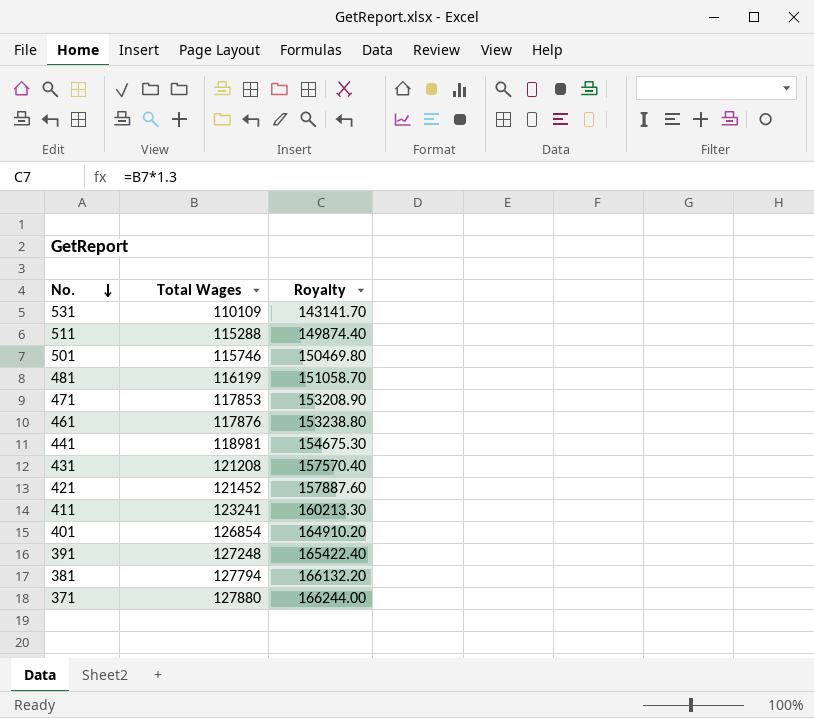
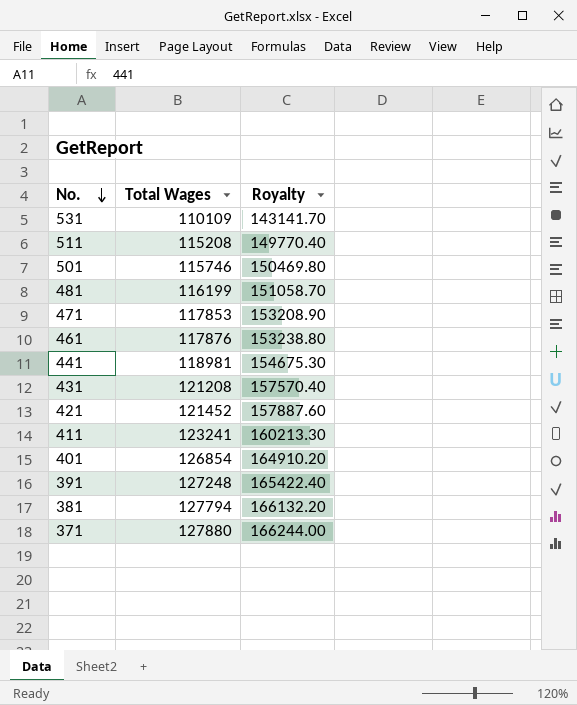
511 | Total Wages: 115288 -> 115208
511 | Royalty: 149874.40 -> 149770.40

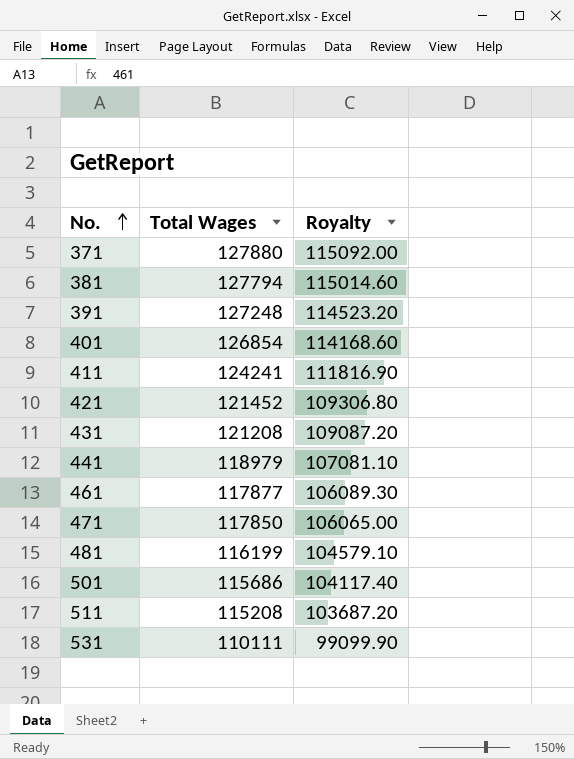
row order: No. descending -> No. ascending
column Royalty | formula: [Total Wages] * 1.3 -> [Total Wages] * 0.9
411 | Total Wages: 123241 -> 124241
441 | Total Wages: 118981 -> 118979
461 | Total Wages: 117876 -> 117877
471 | Total Wages: 117853 -> 117850
501 | Total Wages: 115746 -> 115686
531 | Total Wages: 110109 -> 110111

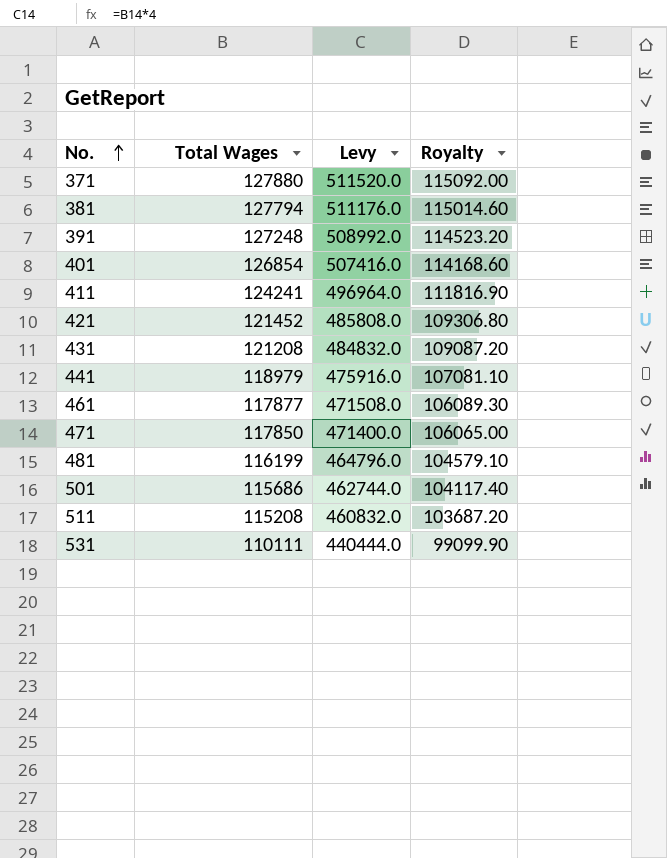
column Levy | formula: none -> [Total Wages] * 4

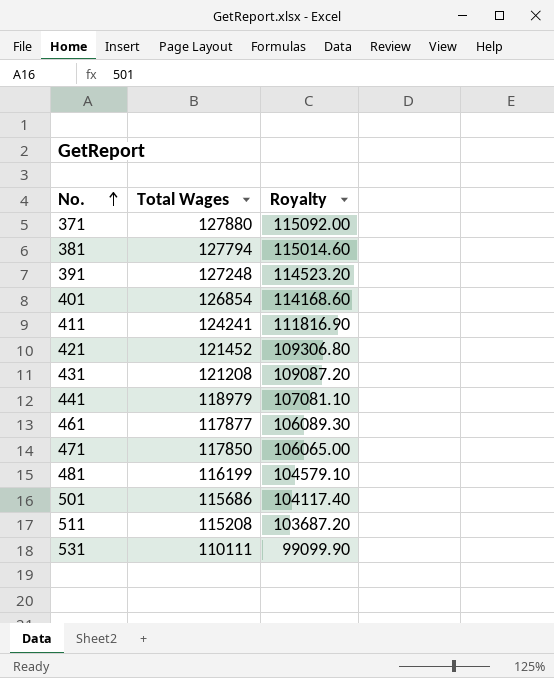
column Levy | formula: [Total Wages] * 4 -> none

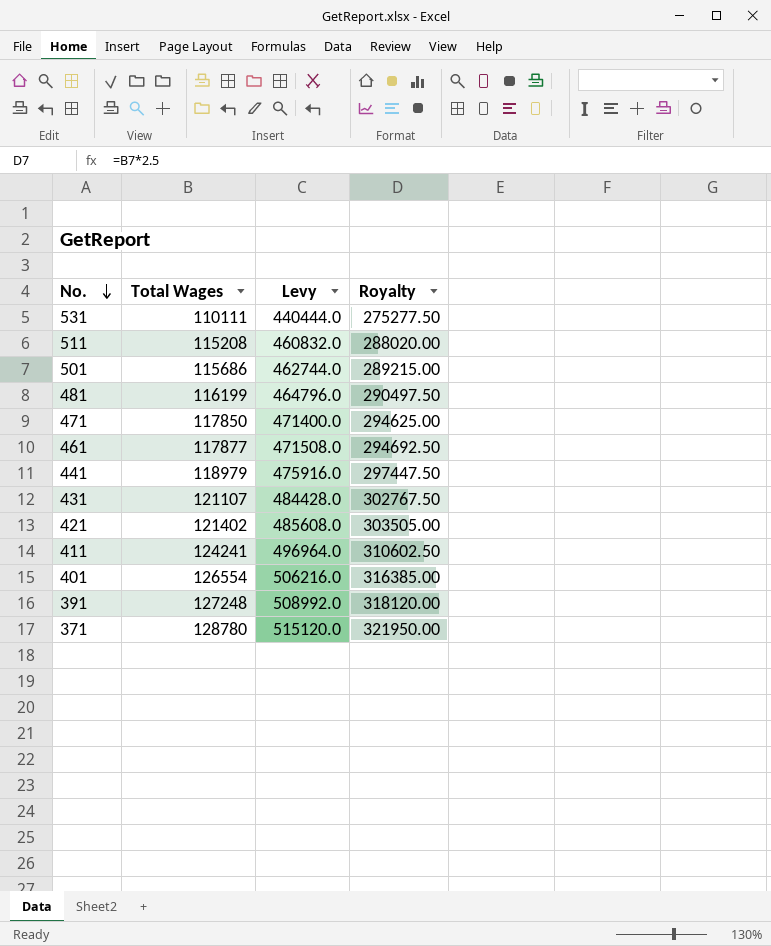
row order: No. ascending -> No. descending
column Levy | formula: none -> [Total Wages] * 4
column Royalty | formula: [Total Wages] * 0.9 -> [Total Wages] * 2.5
row 381: 127794 | 115014.60 -> none
431 | Total Wages: 121208 -> 121107
421 | Total Wages: 121452 -> 121402
401 | Total Wages: 126854 -> 126554
371 | Total Wages: 127880 -> 128780

